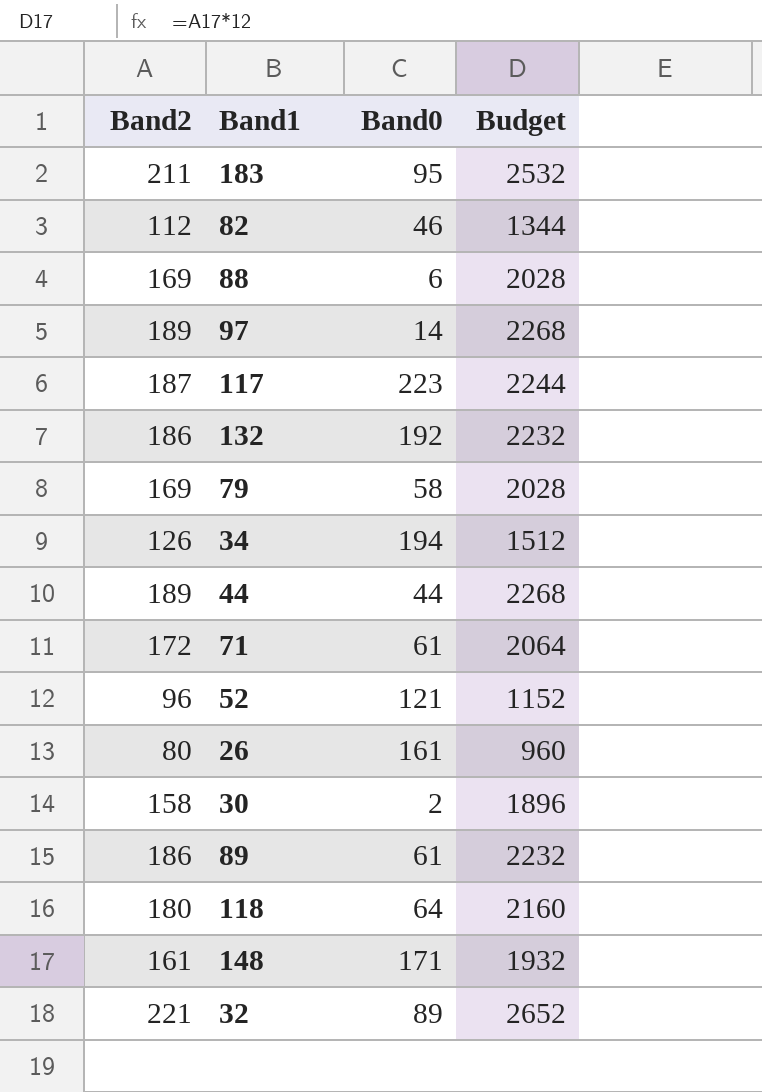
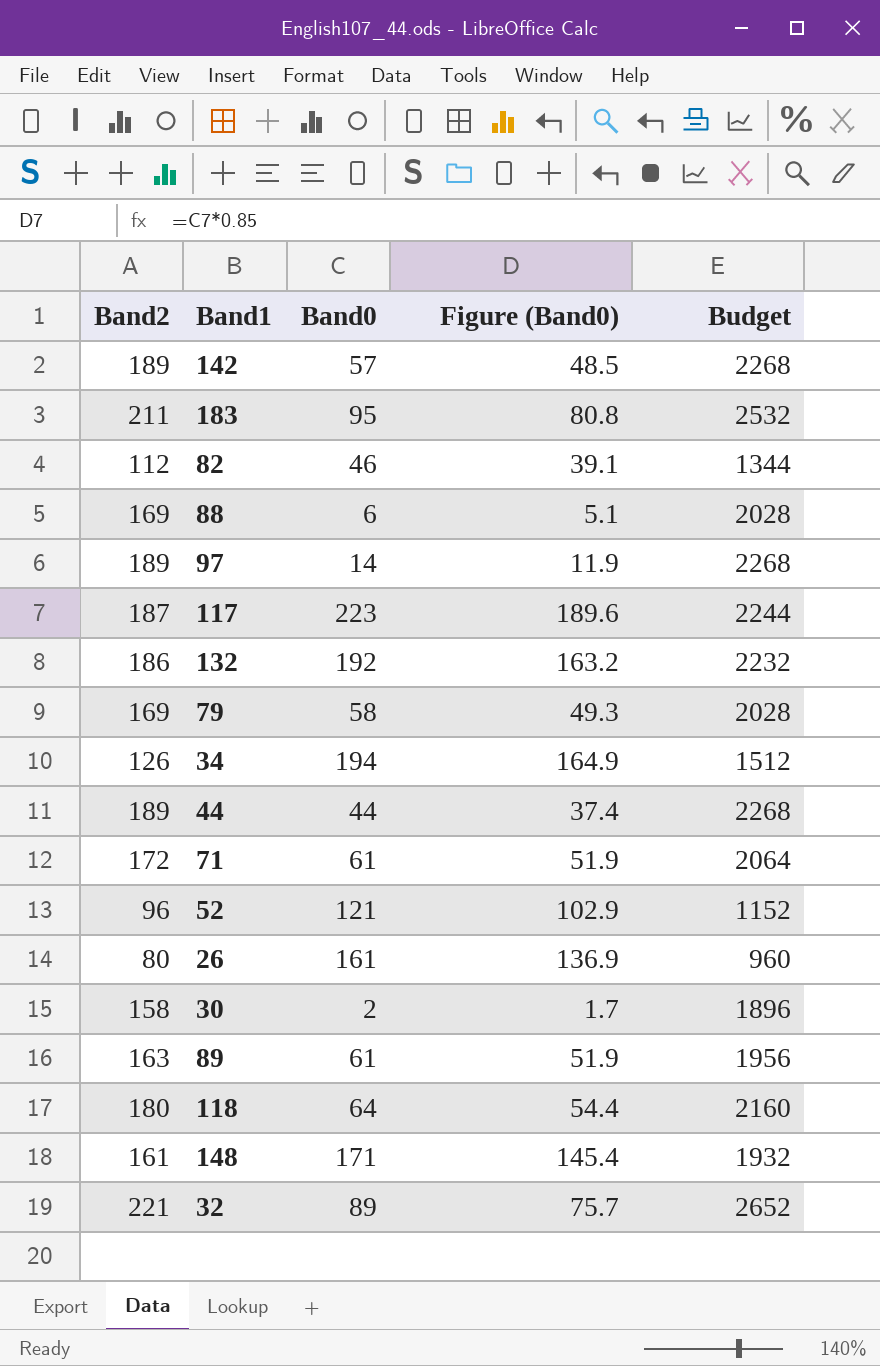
column Figure (Band0) | formula: none -> [Band0] * 0.85
row 142: none -> 189 | 57 | 48.5 | 2268
89 | Band2: 186 -> 163
89 | Budget: 2232 -> 1956

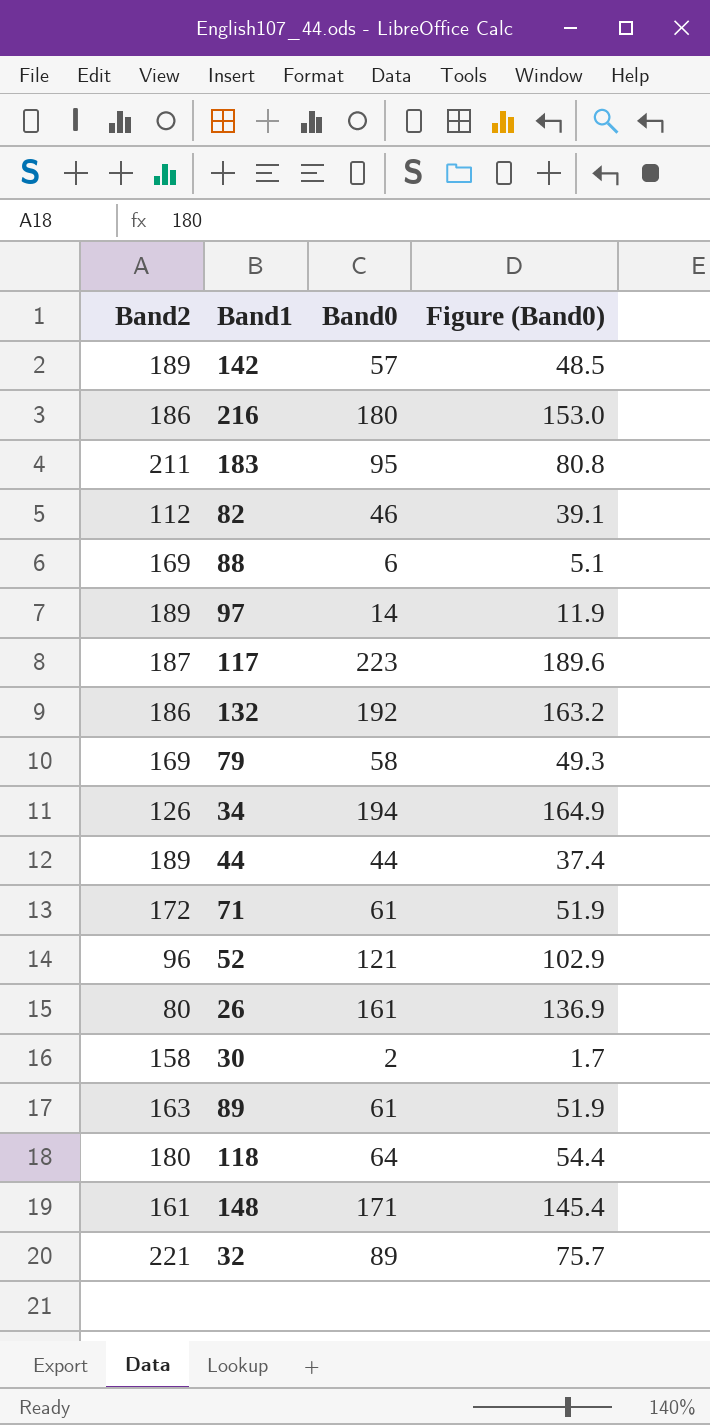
column Budget | formula: [Band2] * 12 -> none
row 216: none -> 186 | 180 | 153.0

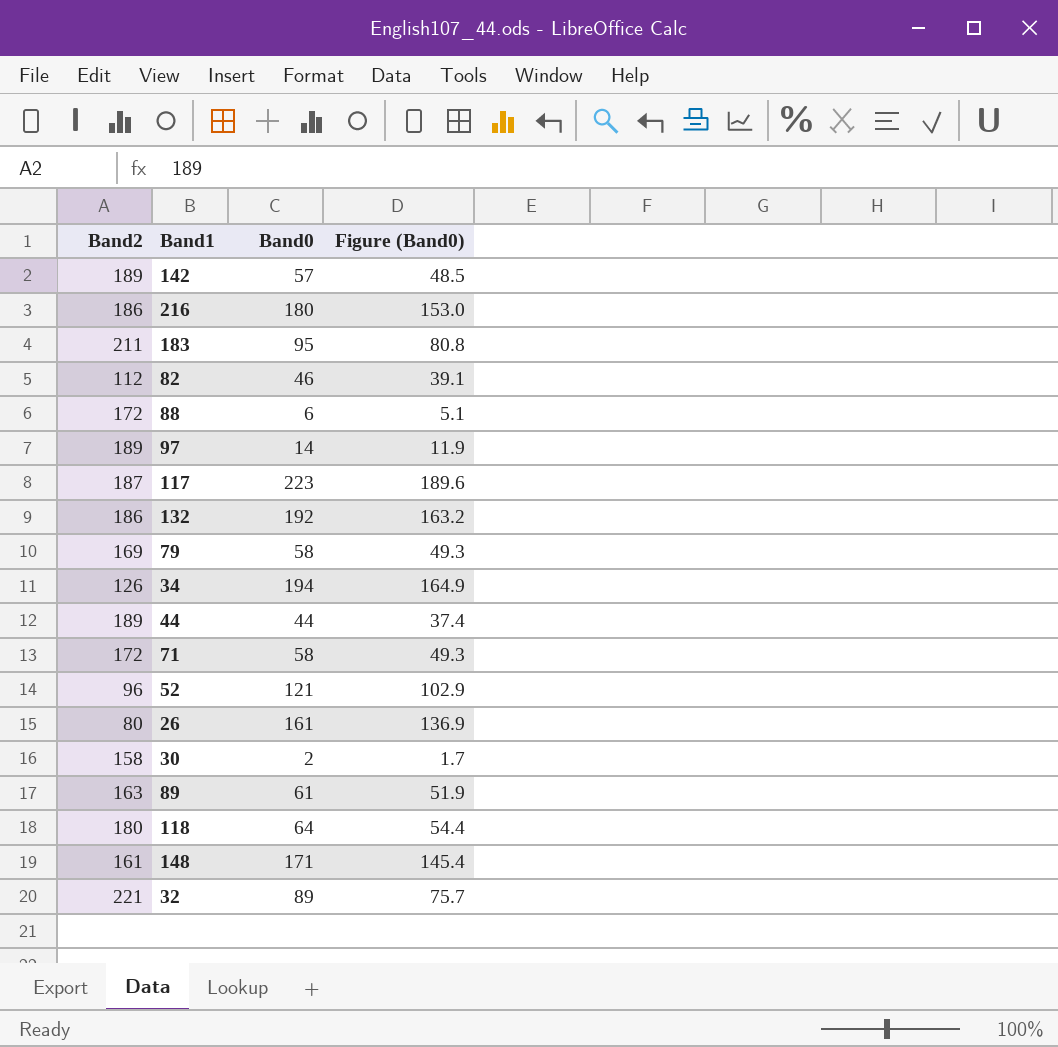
88 | Band2: 169 -> 172
71 | Band0: 61 -> 58
71 | Figure (Band0): 51.9 -> 49.3

